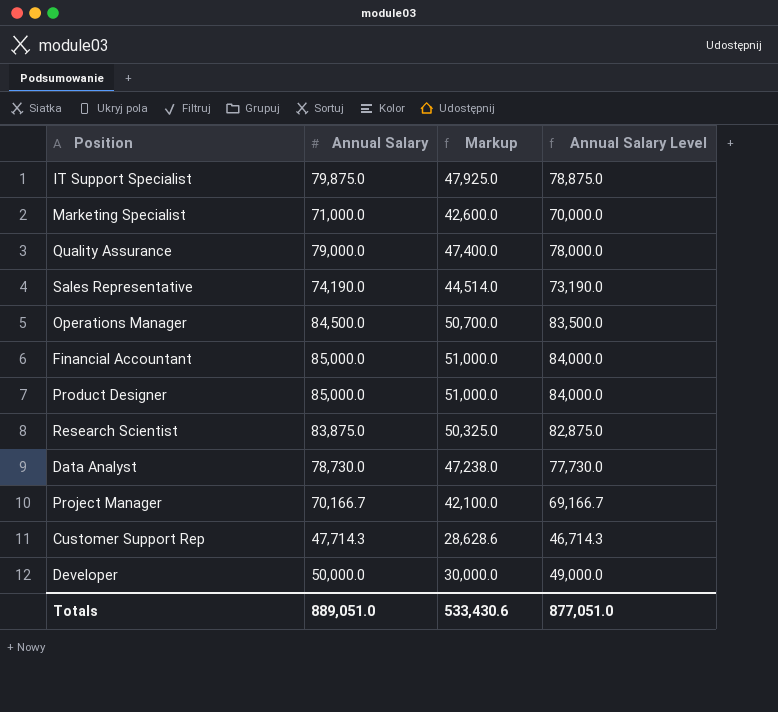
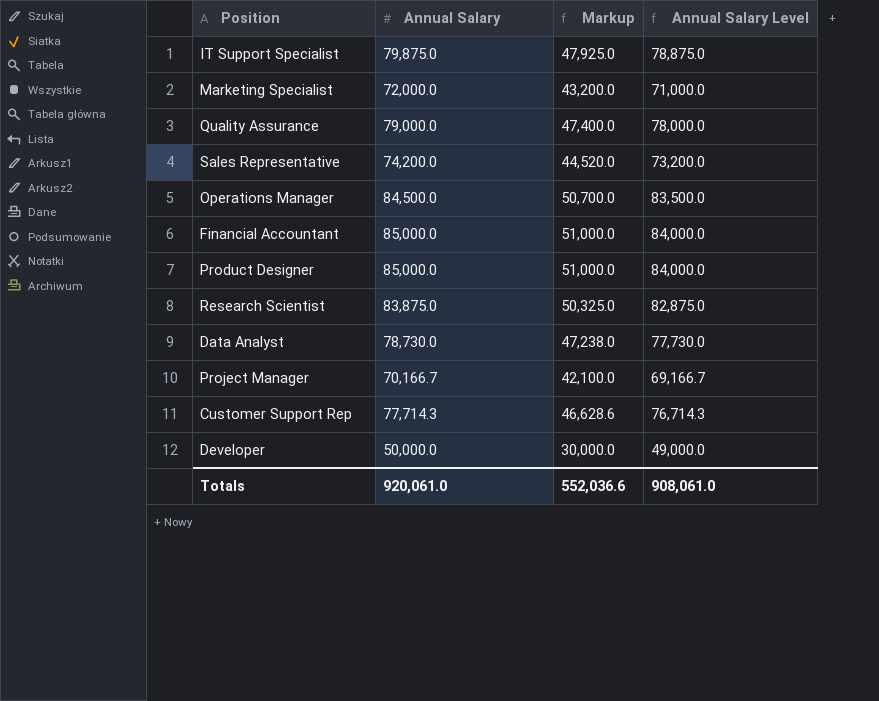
Marketing Specialist | Annual Salary: 71,000.0 -> 72,000.0
Marketing Specialist | Markup: 42,600.0 -> 43,200.0
Marketing Specialist | Annual Salary Level: 70,000.0 -> 71,000.0
Sales Representative | Annual Salary: 74,190.0 -> 74,200.0
Sales Representative | Markup: 44,514.0 -> 44,520.0
Sales Representative | Annual Salary Level: 73,190.0 -> 73,200.0
Customer Support Rep | Annual Salary: 47,714.3 -> 77,714.3
Customer Support Rep | Markup: 28,628.6 -> 46,628.6
Customer Support Rep | Annual Salary Level: 46,714.3 -> 76,714.3
Totals | Annual Salary: 889,051.0 -> 920,061.0
Totals | Markup: 533,430.6 -> 552,036.6
Totals | Annual Salary Level: 877,051.0 -> 908,061.0

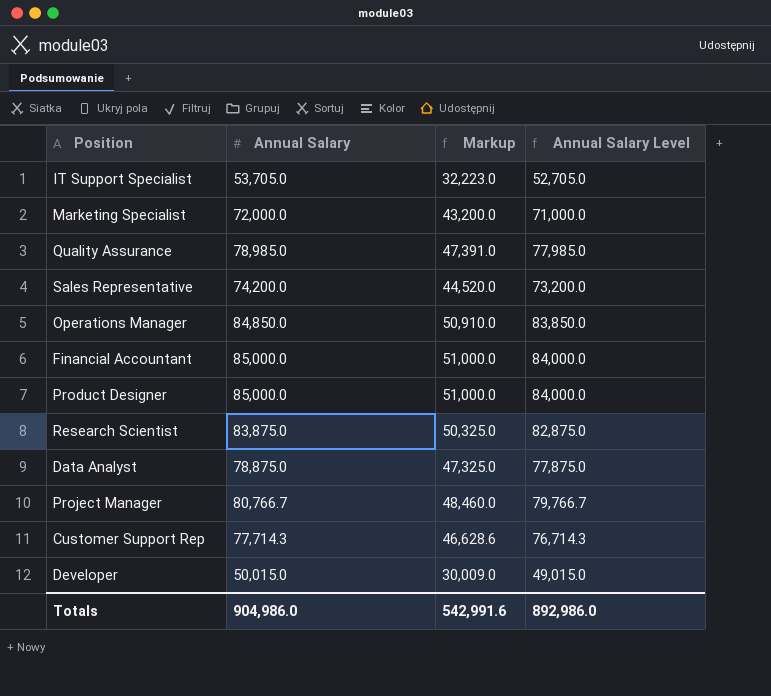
IT Support Specialist | Annual Salary: 79,875.0 -> 53,705.0
IT Support Specialist | Markup: 47,925.0 -> 32,223.0
IT Support Specialist | Annual Salary Level: 78,875.0 -> 52,705.0
Quality Assurance | Annual Salary: 79,000.0 -> 78,985.0
Quality Assurance | Markup: 47,400.0 -> 47,391.0
Quality Assurance | Annual Salary Level: 78,000.0 -> 77,985.0
Operations Manager | Annual Salary: 84,500.0 -> 84,850.0
Operations Manager | Markup: 50,700.0 -> 50,910.0
Operations Manager | Annual Salary Level: 83,500.0 -> 83,850.0
Data Analyst | Annual Salary: 78,730.0 -> 78,875.0
Data Analyst | Markup: 47,238.0 -> 47,325.0
Data Analyst | Annual Salary Level: 77,730.0 -> 77,875.0
Project Manager | Annual Salary: 70,166.7 -> 80,766.7
Project Manager | Markup: 42,100.0 -> 48,460.0
Project Manager | Annual Salary Level: 69,166.7 -> 79,766.7
Developer | Annual Salary: 50,000.0 -> 50,015.0
Developer | Markup: 30,000.0 -> 30,009.0
Developer | Annual Salary Level: 49,000.0 -> 49,015.0
Totals | Annual Salary: 920,061.0 -> 904,986.0
Totals | Markup: 552,036.6 -> 542,991.6
Totals | Annual Salary Level: 908,061.0 -> 892,986.0

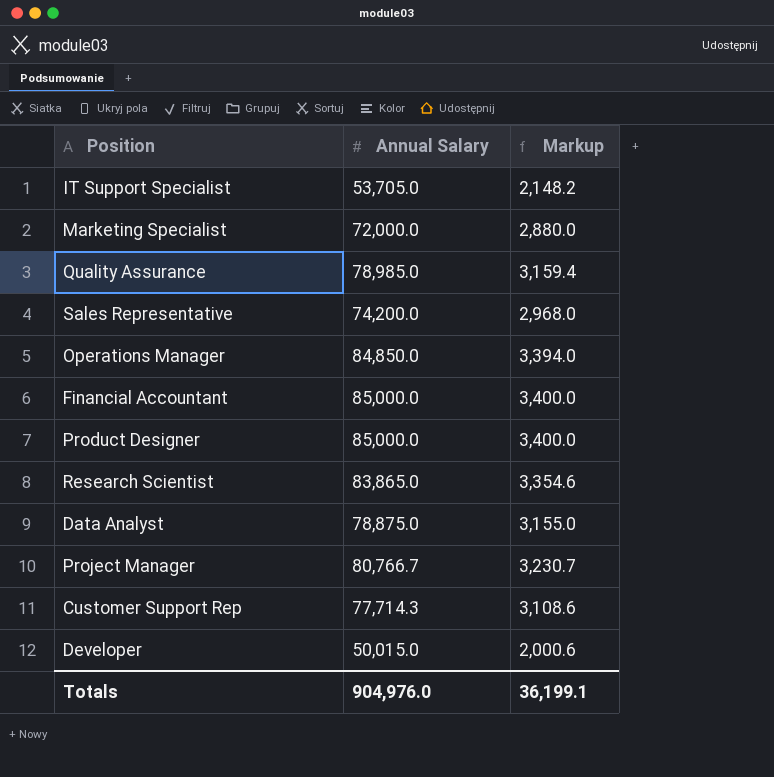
column Annual Salary Level | formula: [Annual Salary] - 1000 -> none
column Markup | formula: [Annual Salary] * 0.6 -> [Annual Salary] * 0.04
Research Scientist | Annual Salary: 83,875.0 -> 83,865.0
Totals | Annual Salary: 904,986.0 -> 904,976.0
Totals | Markup: 542,991.6 -> 36,199.1

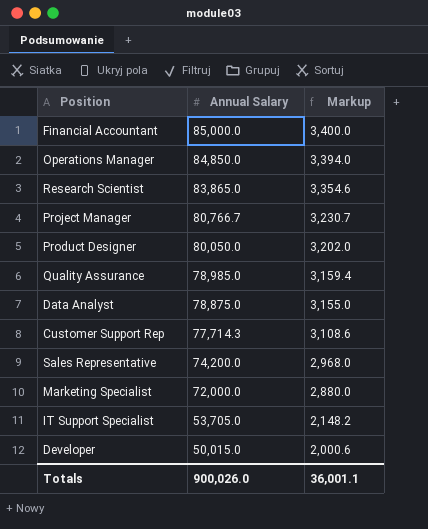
row order: none -> Annual Salary descending
Product Designer | Annual Salary: 85,000.0 -> 80,050.0
Product Designer | Markup: 3,400.0 -> 3,202.0
Totals | Annual Salary: 904,976.0 -> 900,026.0
Totals | Markup: 36,199.1 -> 36,001.1

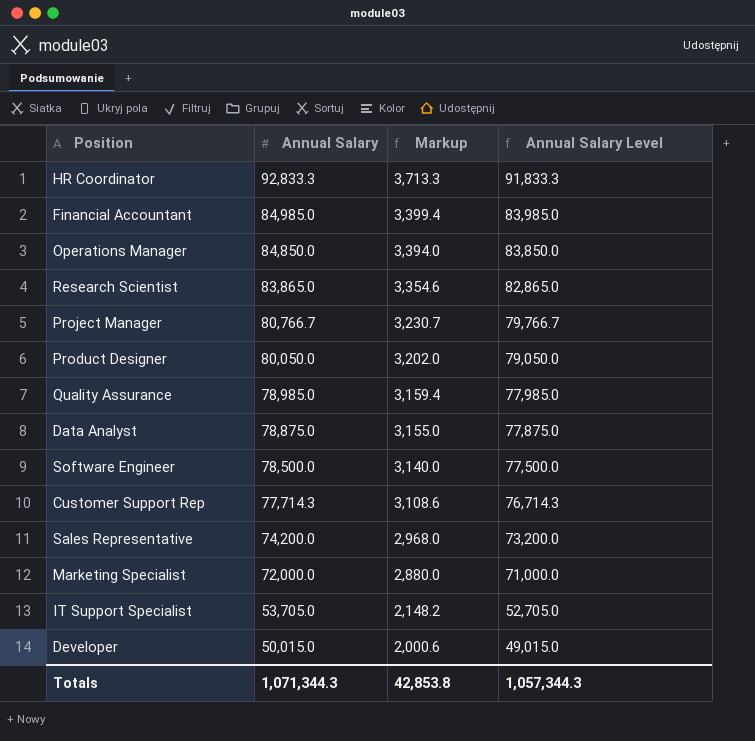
column Annual Salary Level | formula: none -> [Annual Salary] - 1000
row HR Coordinator: none -> 92,833.3 | 3,713.3 | 91,833.3
Financial Accountant | Annual Salary: 85,000.0 -> 84,985.0
Financial Accountant | Markup: 3,400.0 -> 3,399.4
row Software Engineer: none -> 78,500.0 | 3,140.0 | 77,500.0
Totals | Annual Salary: 900,026.0 -> 1,071,344.3
Totals | Markup: 36,001.1 -> 42,853.8

